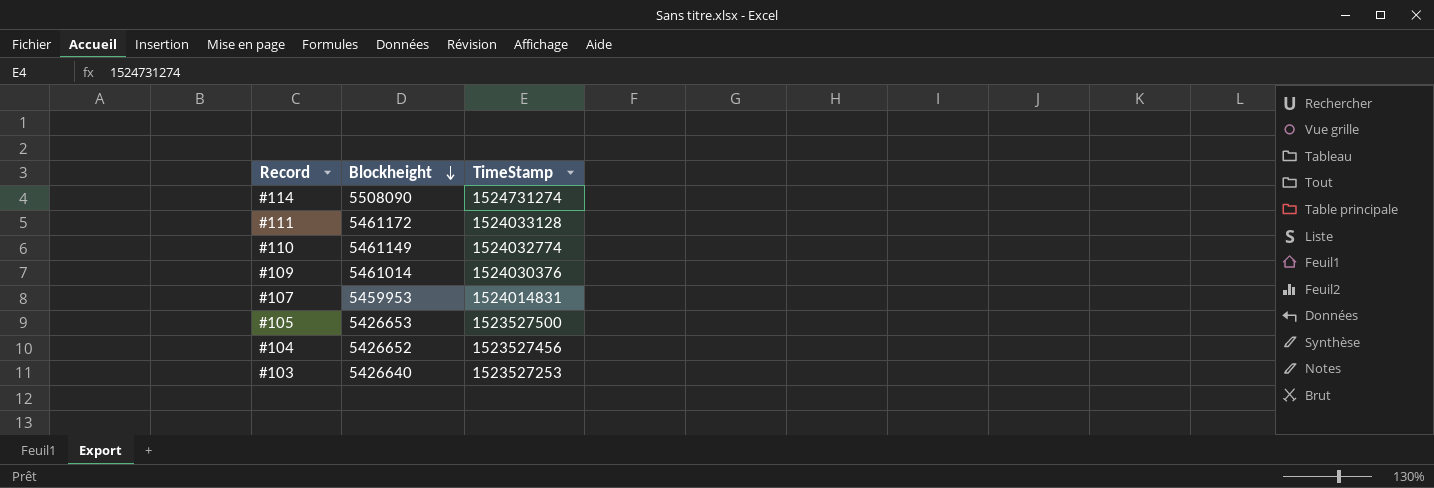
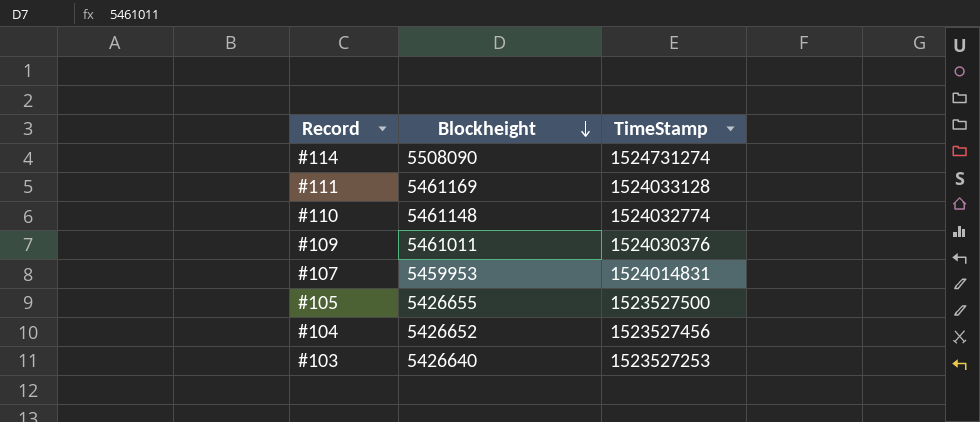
#111 | Blockheight: 5461172 -> 5461169
#110 | Blockheight: 5461149 -> 5461148
#109 | Blockheight: 5461014 -> 5461011
#105 | Blockheight: 5426653 -> 5426655

